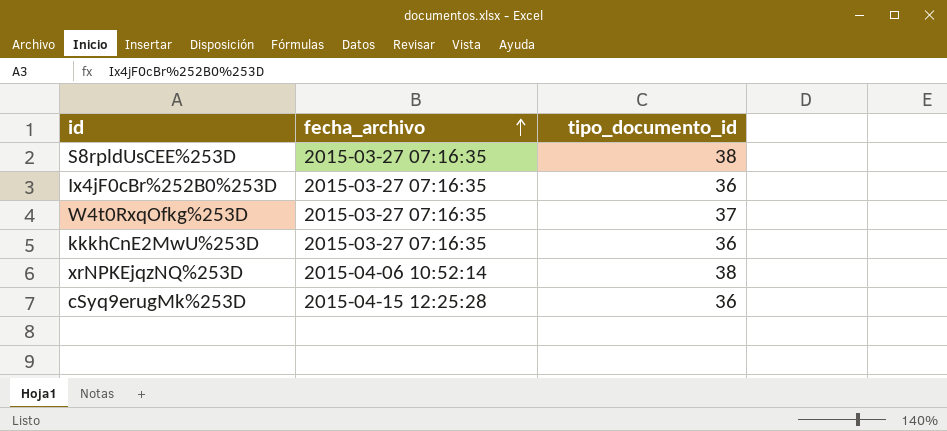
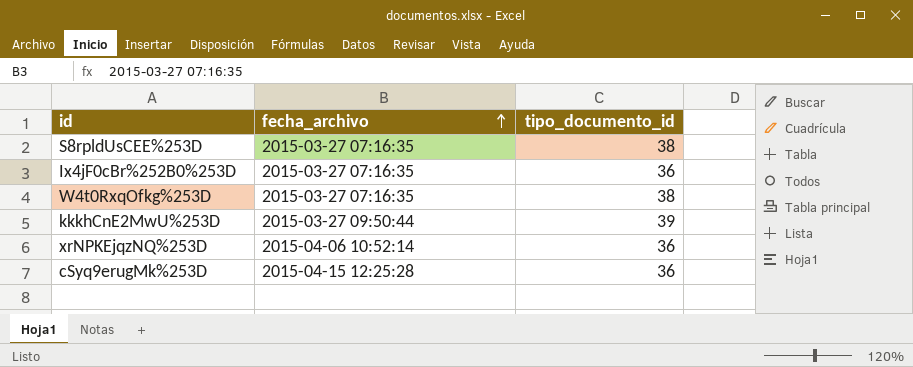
W4t0RxqOfkg%253D | tipo_documento_id: 37 -> 38
kkkhCnE2MwU%253D | fecha_archivo: 2015-03-27 07:16:35 -> 2015-03-27 09:50:44
kkkhCnE2MwU%253D | tipo_documento_id: 36 -> 39
xrNPKEjqzNQ%253D | tipo_documento_id: 38 -> 36

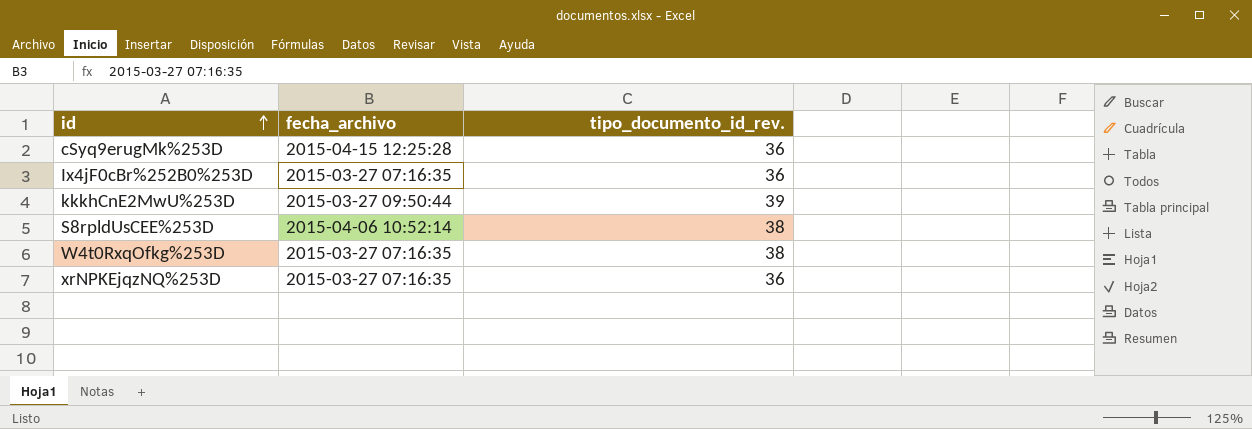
row order: fecha_archivo ascending -> id ascending
column name: tipo_documento_id -> tipo_documento_id_rev.
S8rpldUsCEE%253D | fecha_archivo: 2015-03-27 07:16:35 -> 2015-04-06 10:52:14
xrNPKEjqzNQ%253D | fecha_archivo: 2015-04-06 10:52:14 -> 2015-03-27 07:16:35

